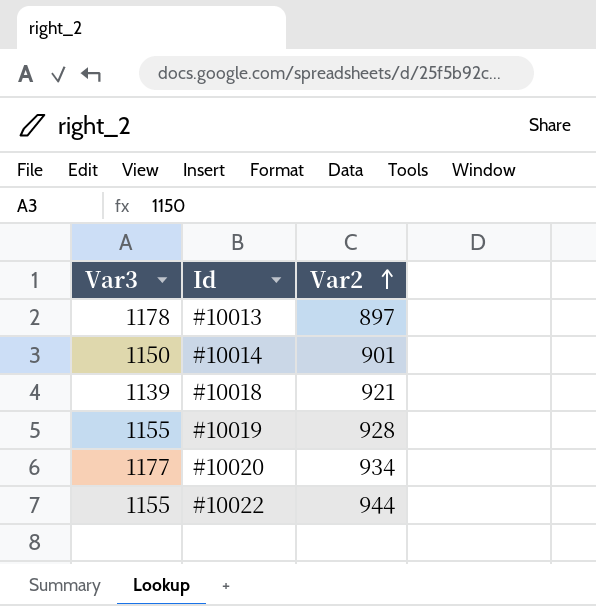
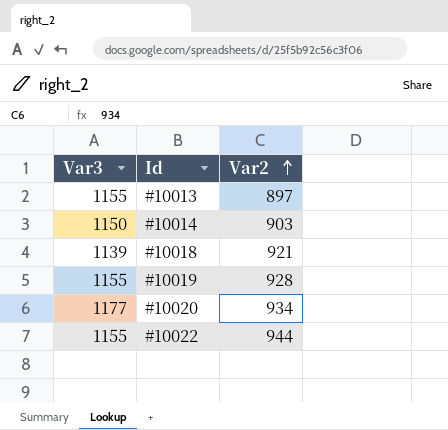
#10013 | Var3: 1178 -> 1155
#10014 | Var2: 901 -> 903

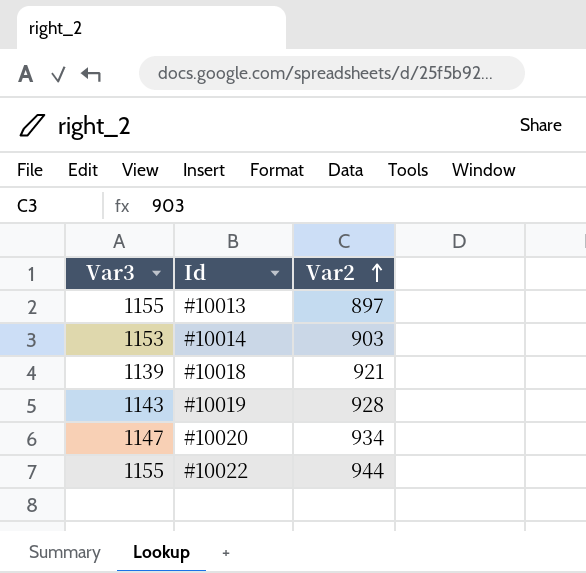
#10014 | Var3: 1150 -> 1153
#10019 | Var3: 1155 -> 1143
#10020 | Var3: 1177 -> 1147

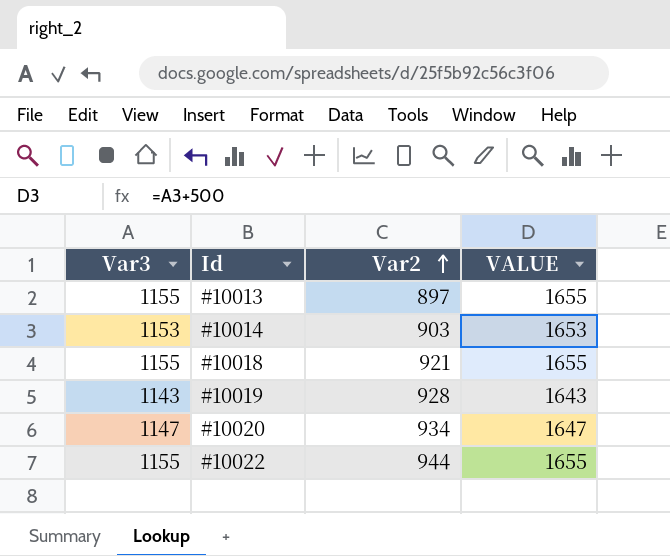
column VALUE | formula: none -> [Var3] + 500
#10018 | Var3: 1139 -> 1155

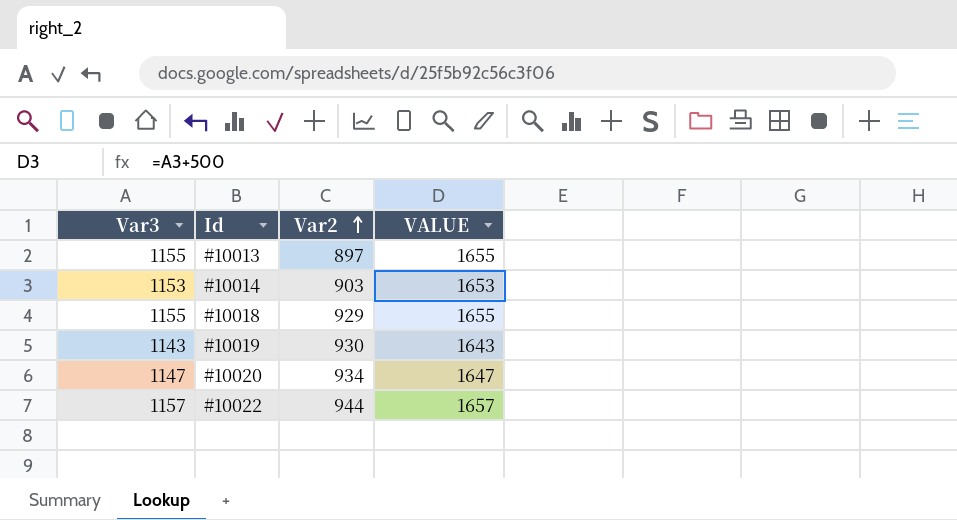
#10018 | Var2: 921 -> 929
#10019 | Var2: 928 -> 930
#10022 | Var3: 1155 -> 1157
#10022 | VALUE: 1655 -> 1657

